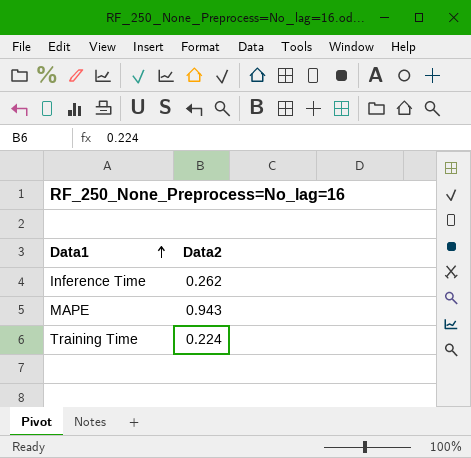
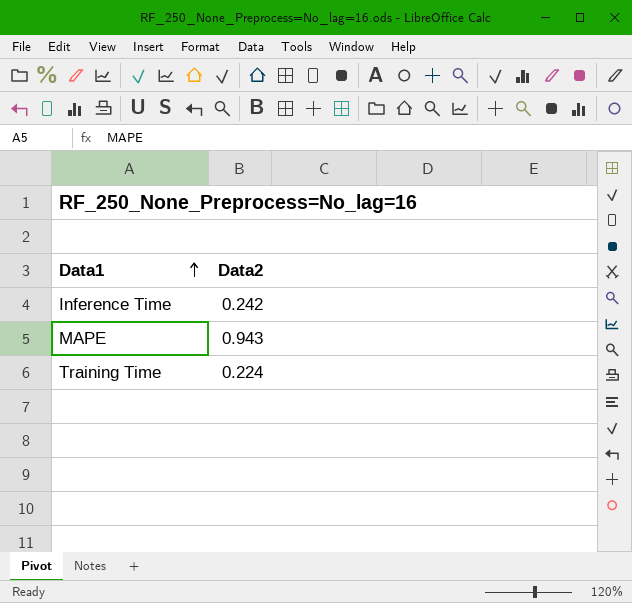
Inference Time | Data2: 0.262 -> 0.242

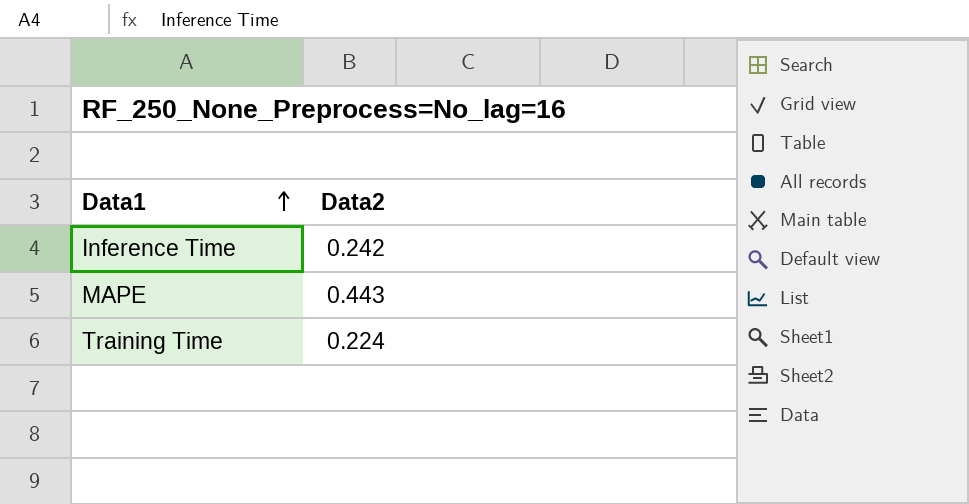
MAPE | Data2: 0.943 -> 0.443

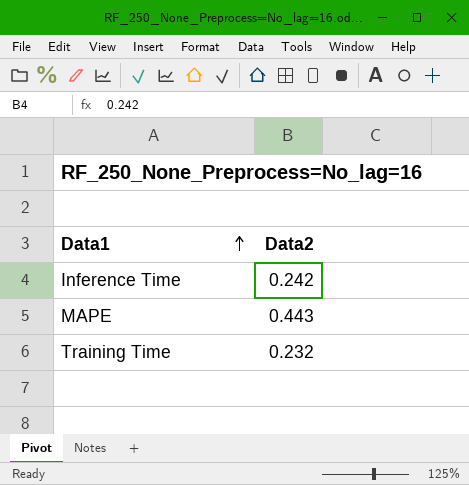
Training Time | Data2: 0.224 -> 0.232

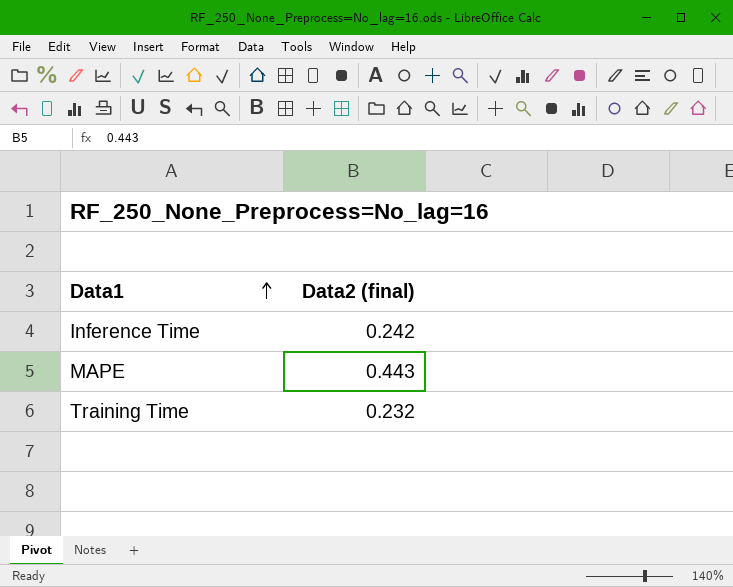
column name: Data2 -> Data2 (final)

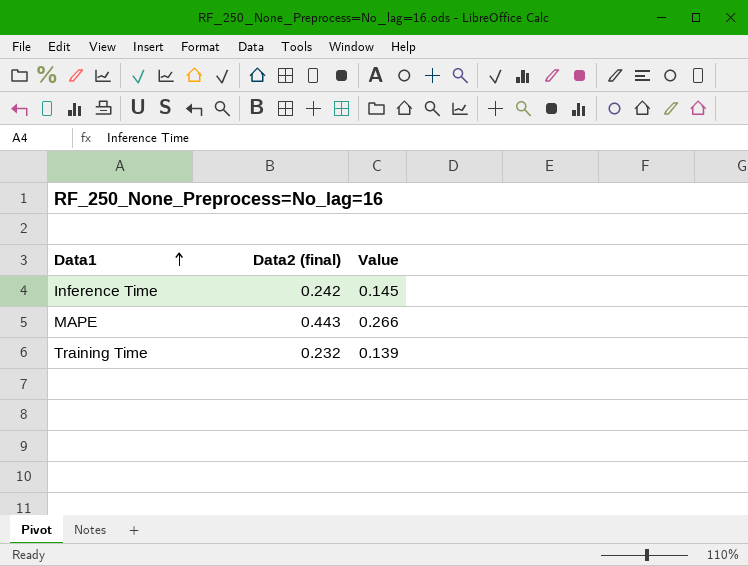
column Value | formula: none -> [Data2 (final)] * 0.6

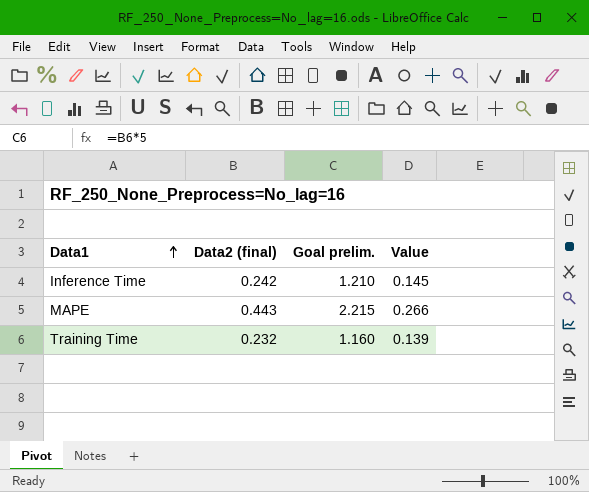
column Goal prelim. | formula: none -> [Data2 (final)] * 5

